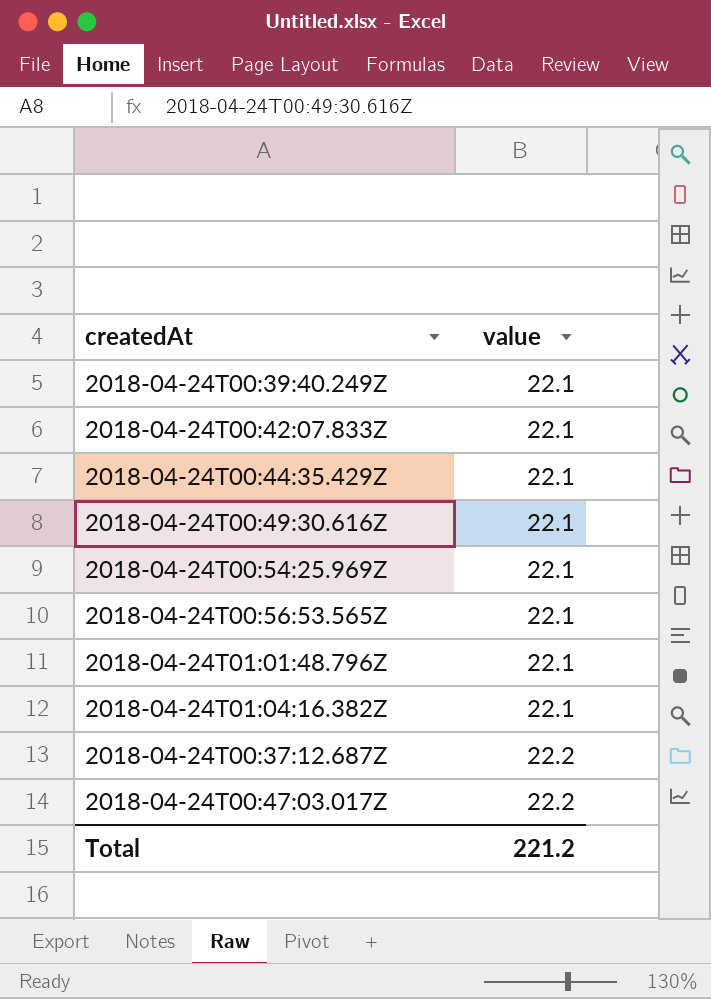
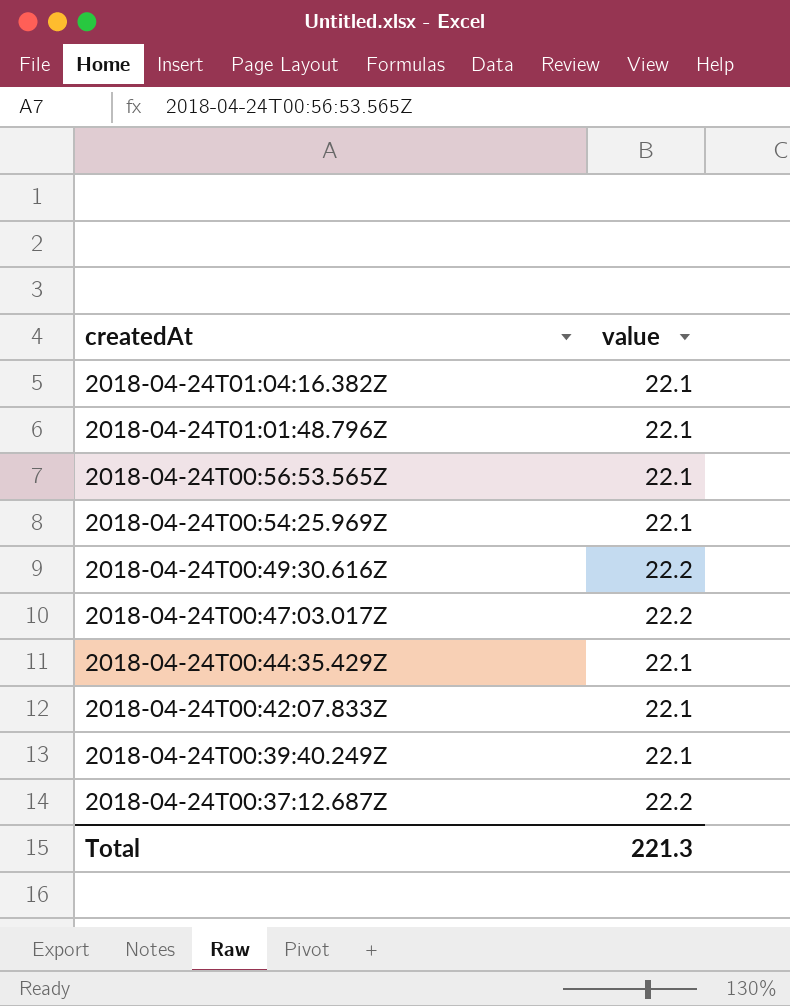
row order: value ascending -> createdAt descending
2018-04-24T00:49:30.616Z | value: 22.1 -> 22.2
Total | value: 221.2 -> 221.3

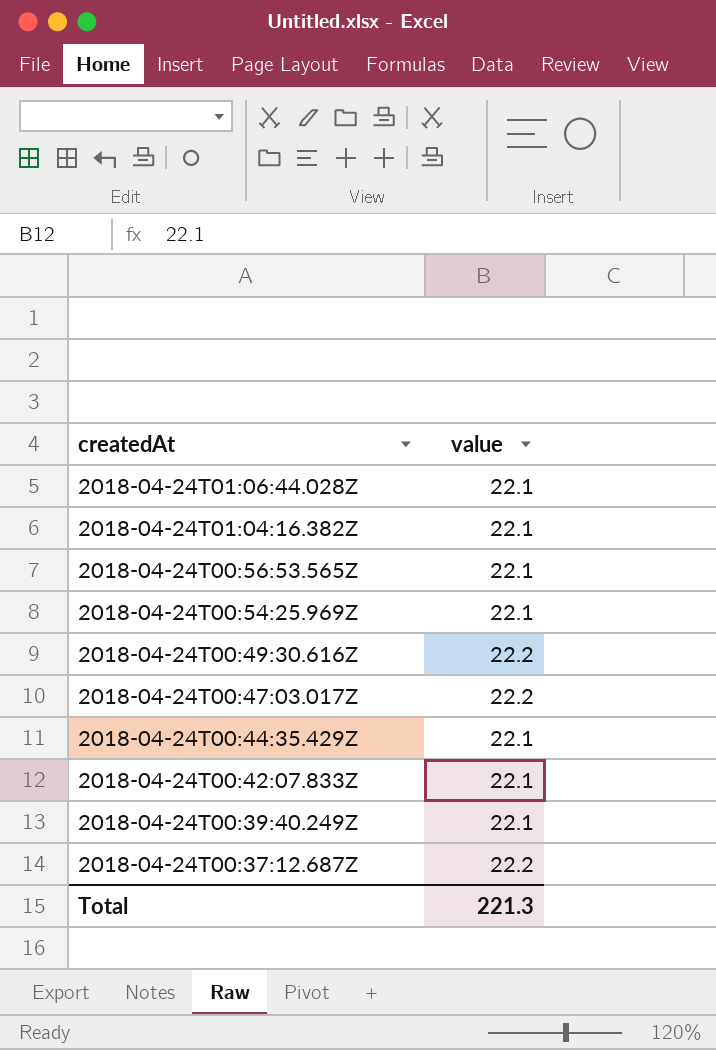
row 2018-04-24T01:01:48.796Z: 22.1 -> none
row 2018-04-24T01:06:44.028Z: none -> 22.1

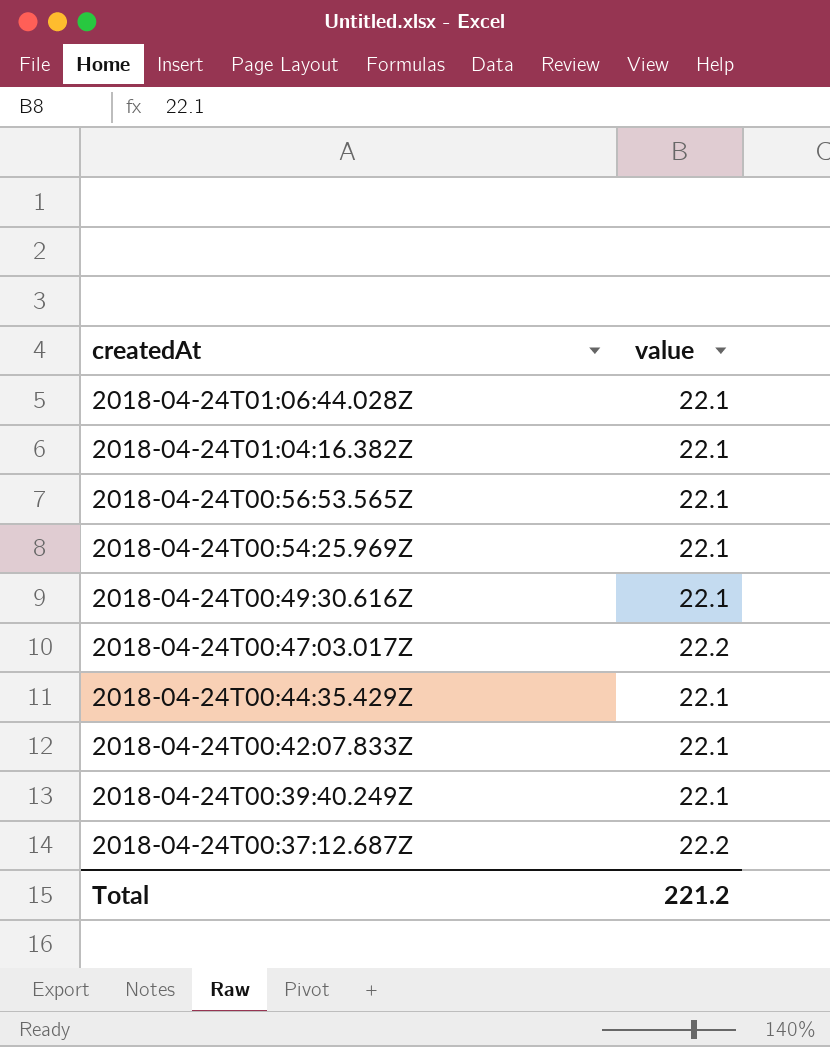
2018-04-24T00:49:30.616Z | value: 22.2 -> 22.1
Total | value: 221.3 -> 221.2

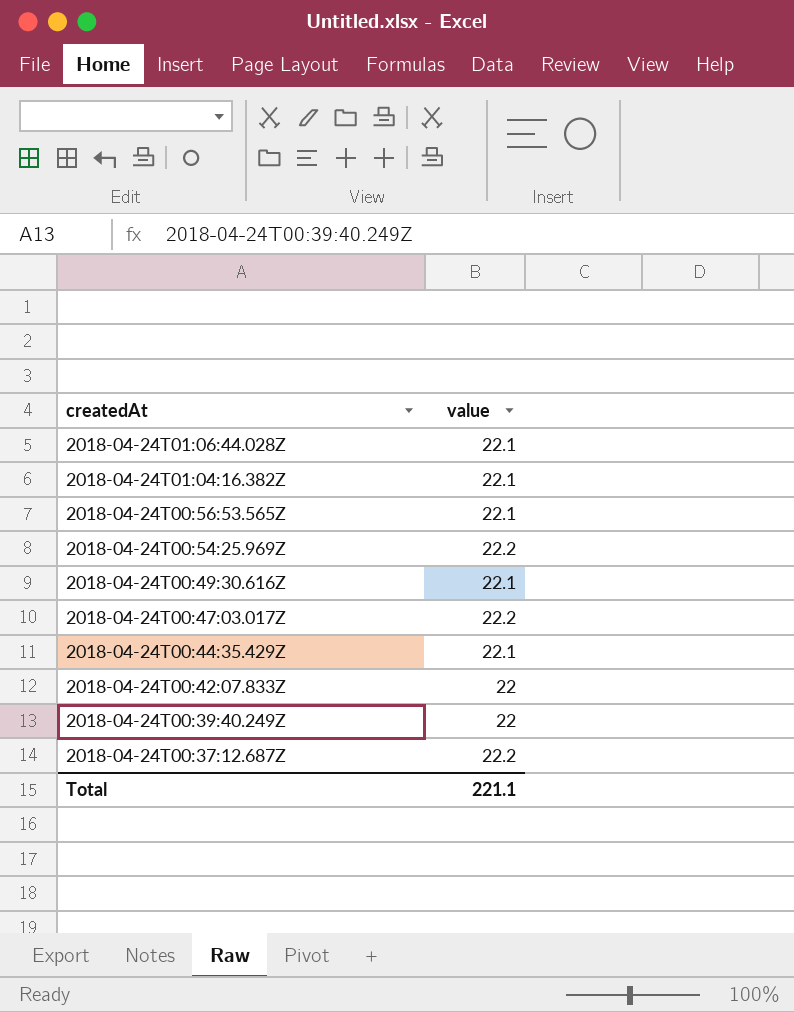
2018-04-24T00:54:25.969Z | value: 22.1 -> 22.2
2018-04-24T00:42:07.833Z | value: 22.1 -> 22
2018-04-24T00:39:40.249Z | value: 22.1 -> 22
Total | value: 221.2 -> 221.1

